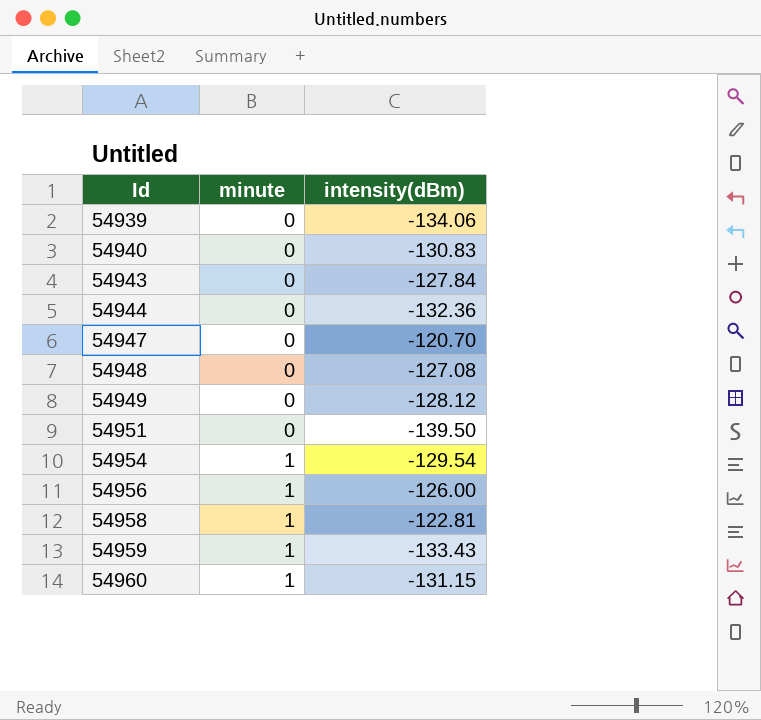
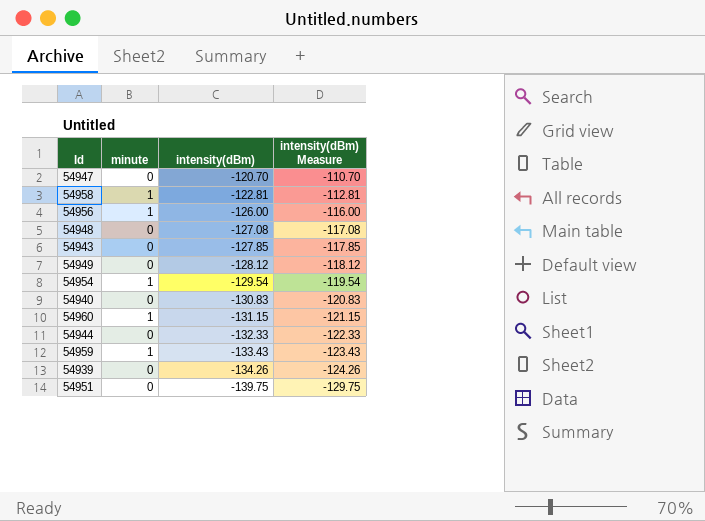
row order: Id ascending -> intensity(dBm) descending
column intensity(dBm) Measure | formula: none -> [intensity(dBm)] + 10
54943 | intensity(dBm): -127.84 -> -127.85
54944 | intensity(dBm): -132.36 -> -132.33
54939 | intensity(dBm): -134.06 -> -134.26
54951 | intensity(dBm): -139.50 -> -139.75

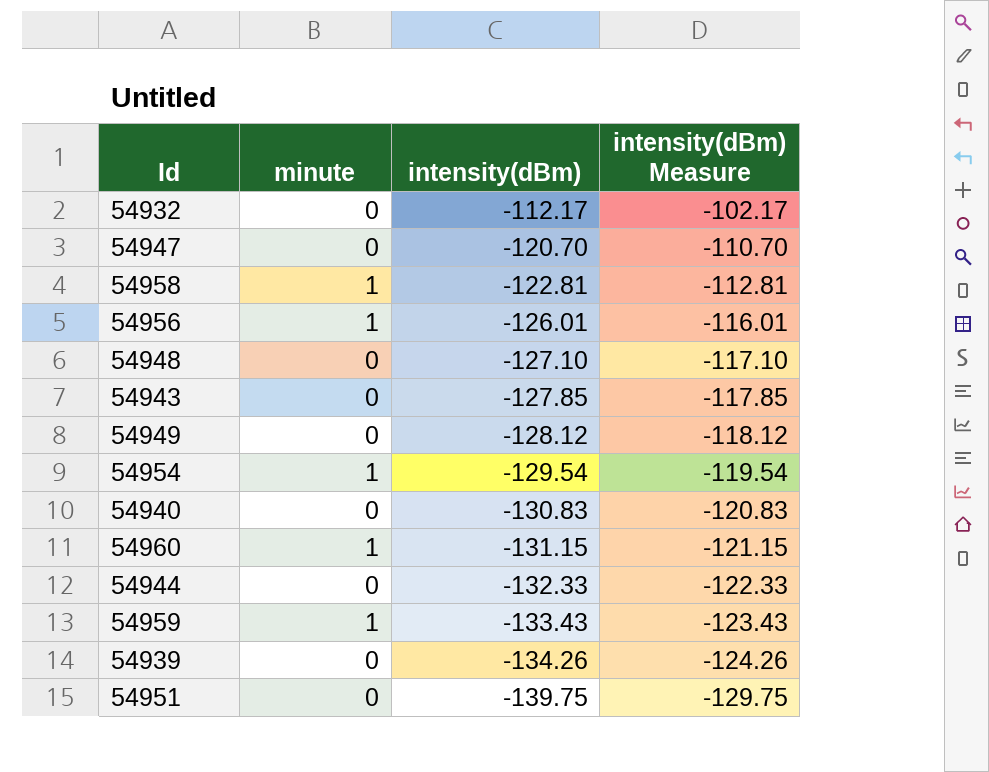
row 54932: none -> 0 | -112.17 | -102.17
54956 | intensity(dBm): -126.00 -> -126.01
54956 | intensity(dBm) Measure: -116.00 -> -116.01
54948 | intensity(dBm): -127.08 -> -127.10
54948 | intensity(dBm) Measure: -117.08 -> -117.10

